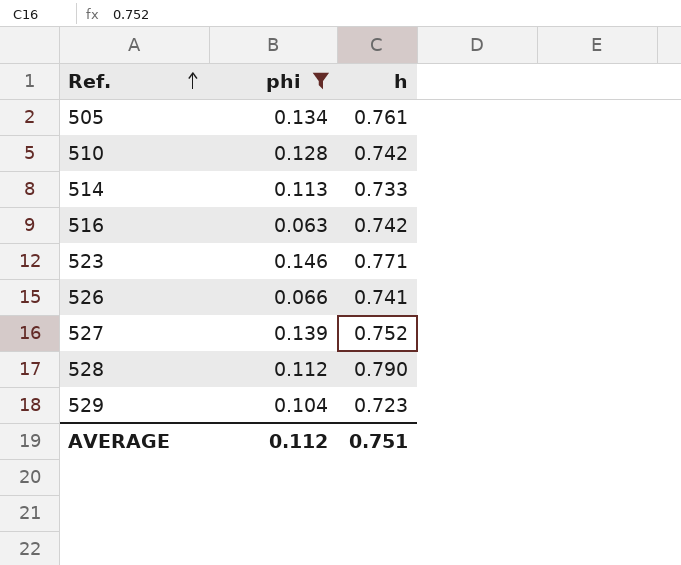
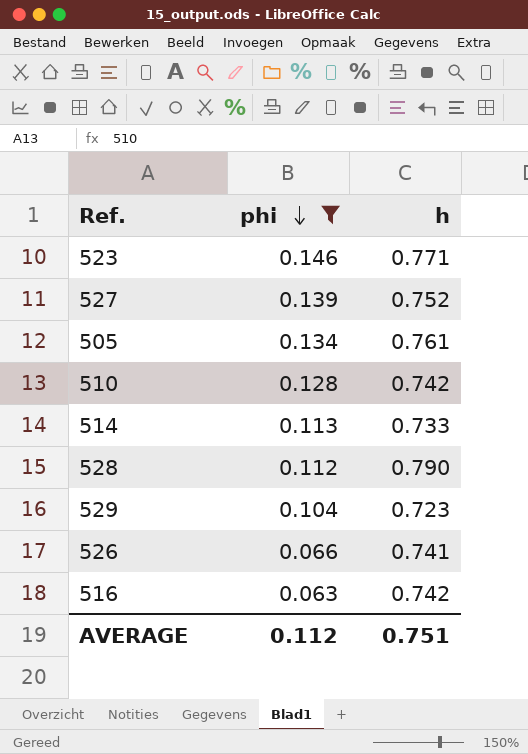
row order: Ref. ascending -> phi descending

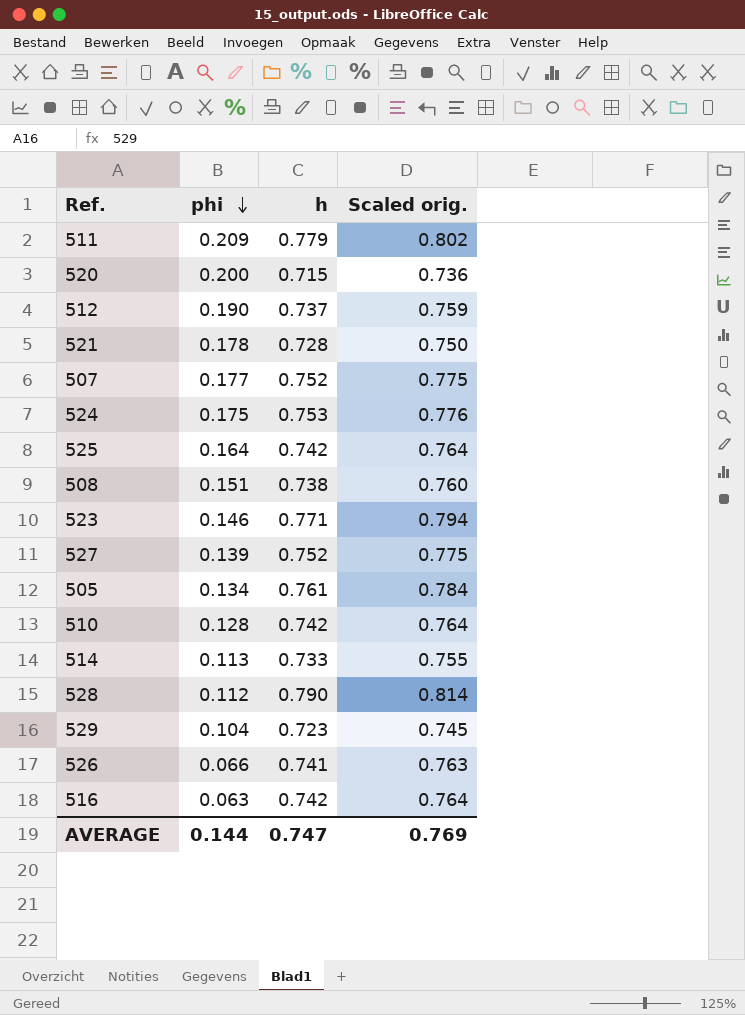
filter: phi <= 0.146 -> none
column Scaled orig. | formula: none -> [h] * 1.03
AVERAGE | phi: 0.112 -> 0.144
AVERAGE | h: 0.751 -> 0.747

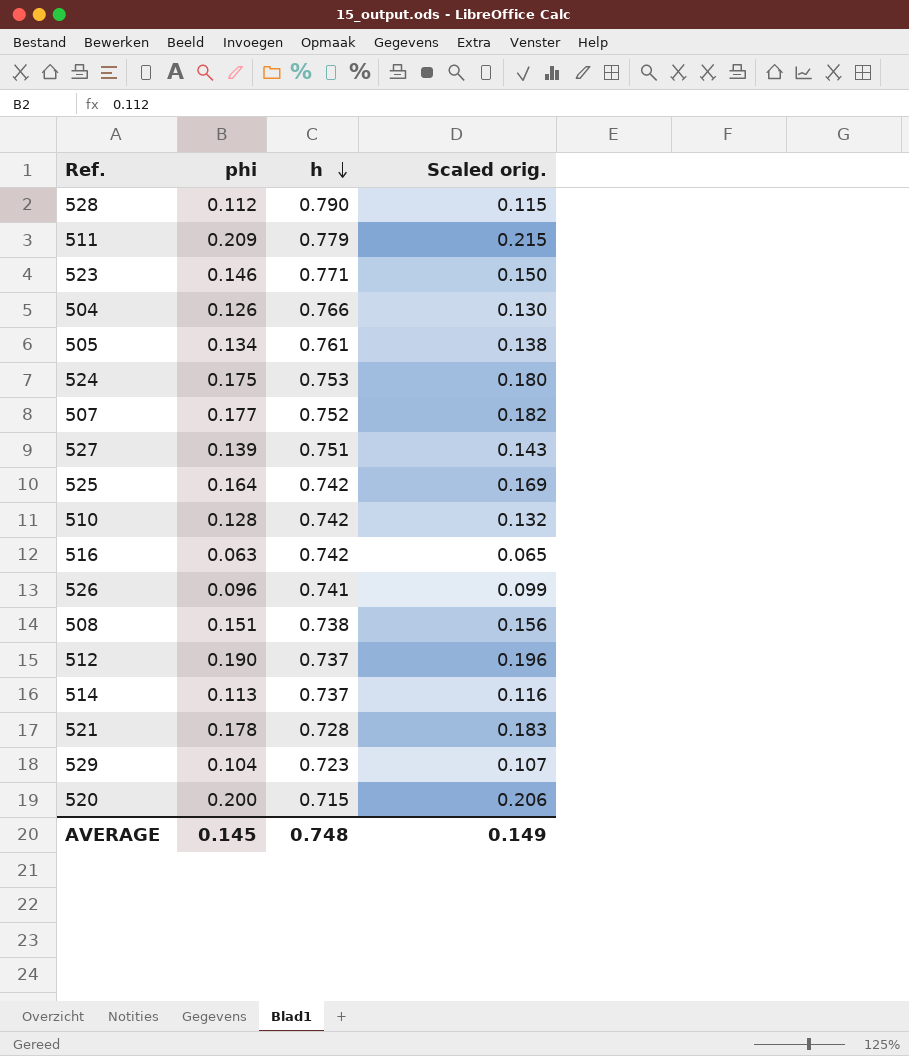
row order: phi descending -> h descending
column Scaled orig. | formula: [h] * 1.03 -> [phi] * 1.03
row 504: none -> 0.126 | 0.766 | 0.130
527 | h: 0.752 -> 0.751
526 | phi: 0.066 -> 0.096
514 | h: 0.733 -> 0.737
AVERAGE | phi: 0.144 -> 0.145
AVERAGE | h: 0.747 -> 0.748
AVERAGE | Scaled orig.: 0.769 -> 0.149

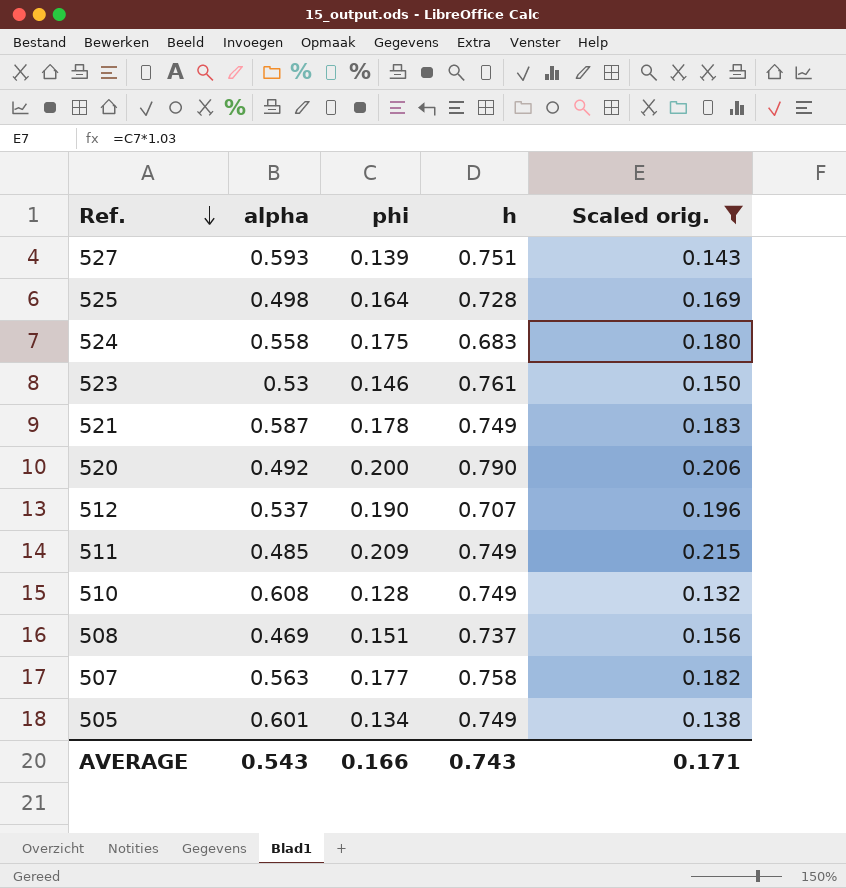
filter: none -> Scaled orig. >= 0.132
row order: h descending -> Ref. descending
column alpha | position: none -> 2
525 | h: 0.742 -> 0.728
524 | h: 0.753 -> 0.683
523 | h: 0.771 -> 0.761
521 | h: 0.728 -> 0.749
520 | h: 0.715 -> 0.790
512 | h: 0.737 -> 0.707
511 | h: 0.779 -> 0.749
510 | h: 0.742 -> 0.749
508 | h: 0.738 -> 0.737
507 | h: 0.752 -> 0.758
505 | h: 0.761 -> 0.749
AVERAGE | phi: 0.145 -> 0.166
AVERAGE | h: 0.748 -> 0.743
AVERAGE | Scaled orig.: 0.149 -> 0.171

